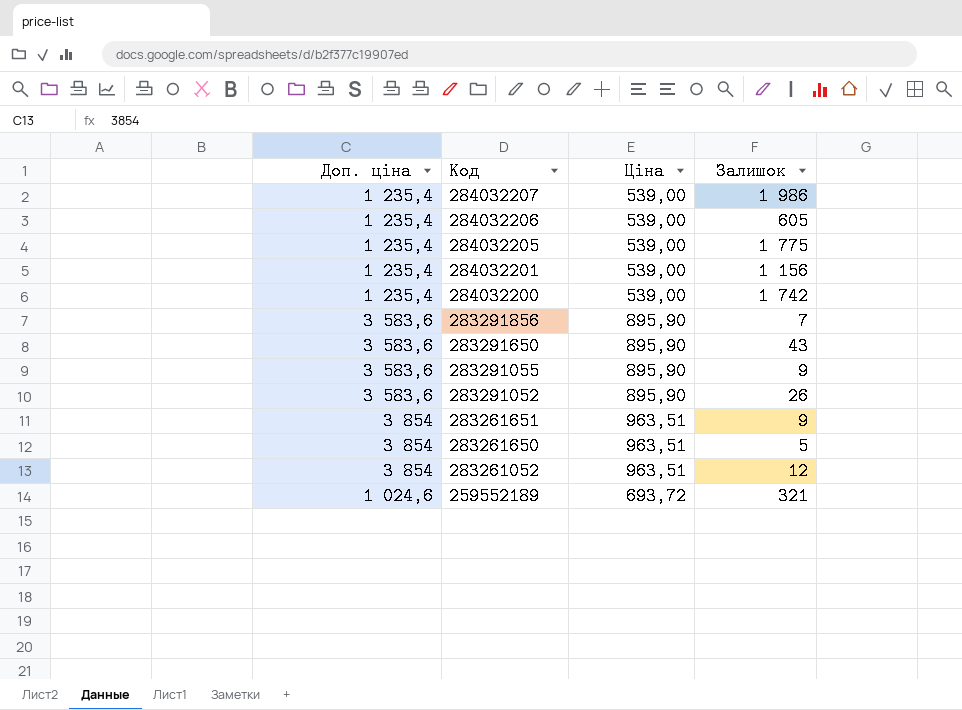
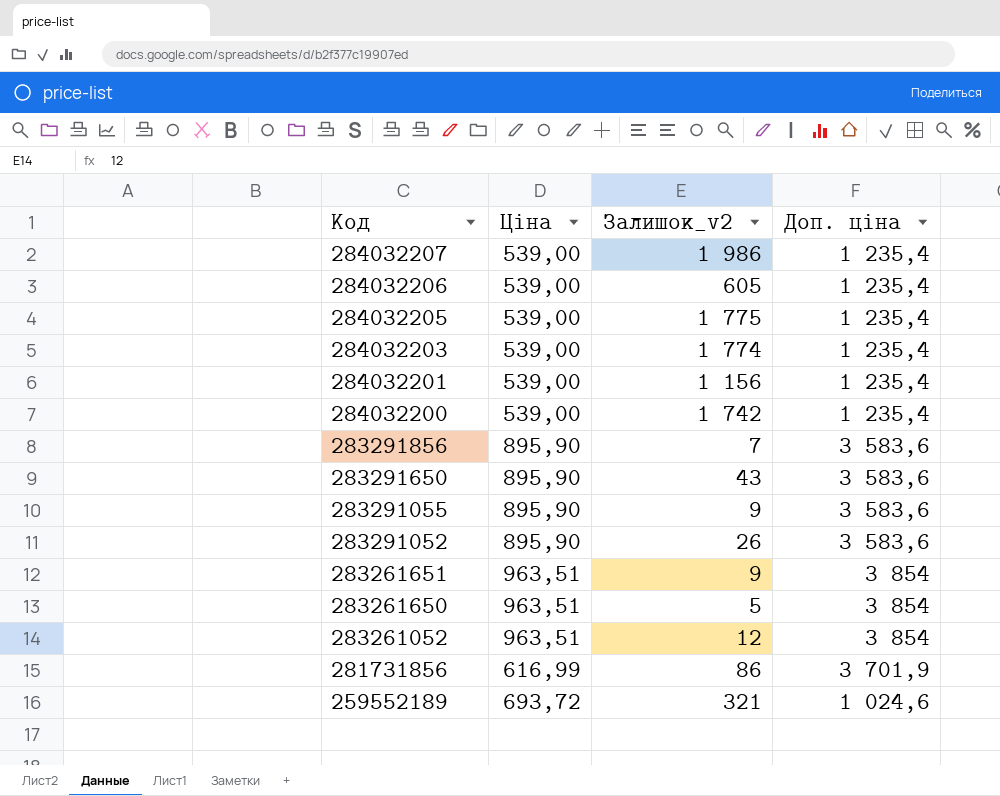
column name: Залишок -> Залишок_v2
column Доп. ціна | position: 1 -> 4
row 284032203: none -> 539,00 | 1 774 | 1 235,4
row 281731856: none -> 616,99 | 86 | 3 701,9

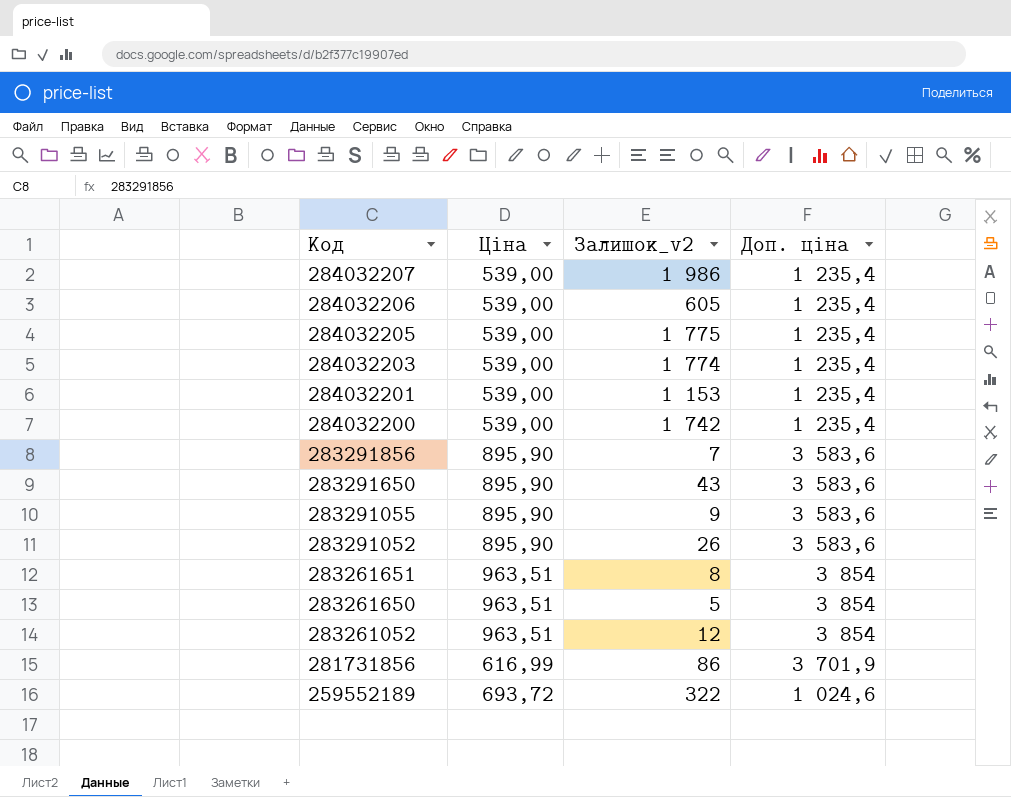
284032201 | Залишок_v2: 1 156 -> 1 153
283261651 | Залишок_v2: 9 -> 8
259552189 | Залишок_v2: 321 -> 322

